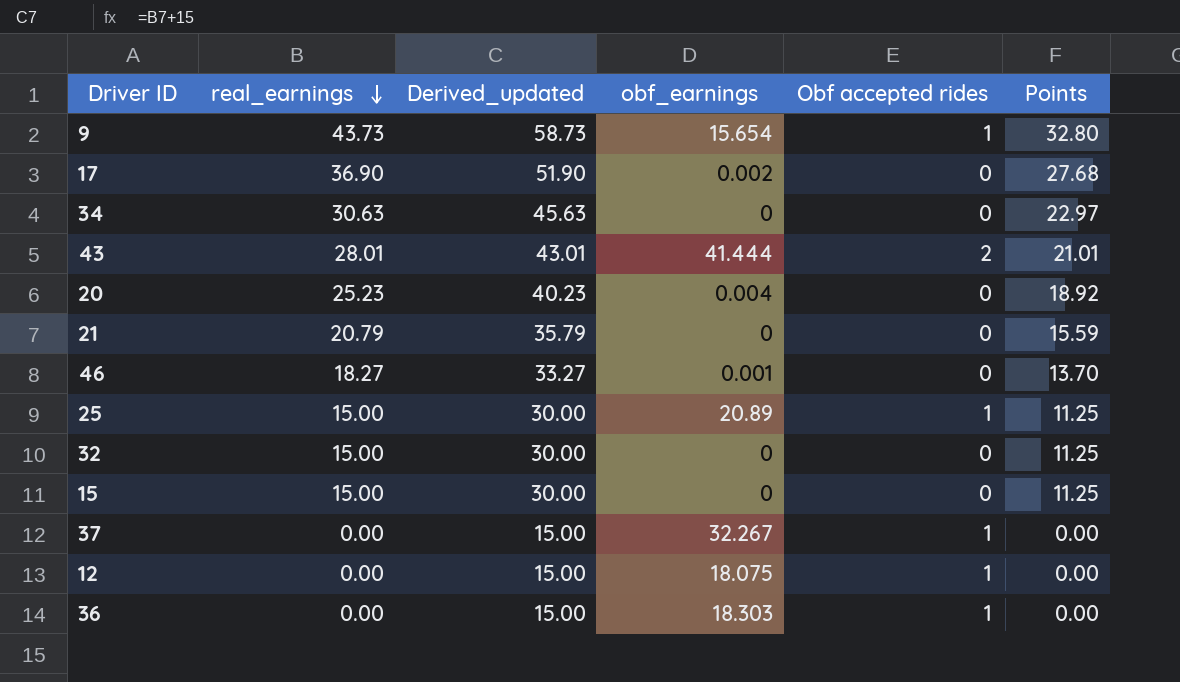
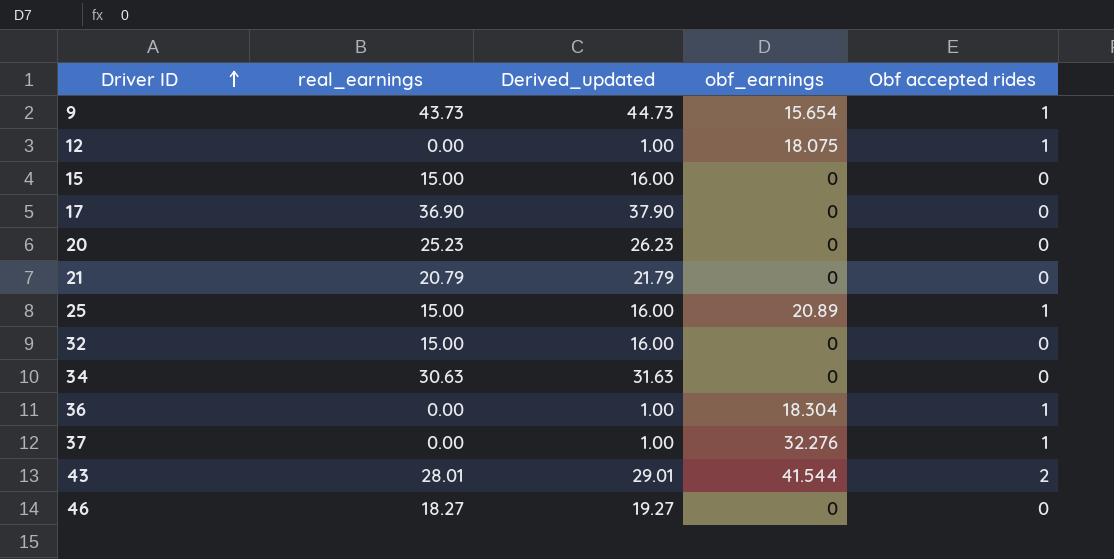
row order: real_earnings descending -> Driver ID ascending
column Points | formula: [real_earnings] * 0.75 -> none
column Derived_updated | formula: [real_earnings] + 15 -> [real_earnings] + 1
17 | obf_earnings: 0.002 -> 0
20 | obf_earnings: 0.004 -> 0
36 | obf_earnings: 18.303 -> 18.304
37 | obf_earnings: 32.267 -> 32.276
43 | obf_earnings: 41.444 -> 41.544
46 | obf_earnings: 0.001 -> 0

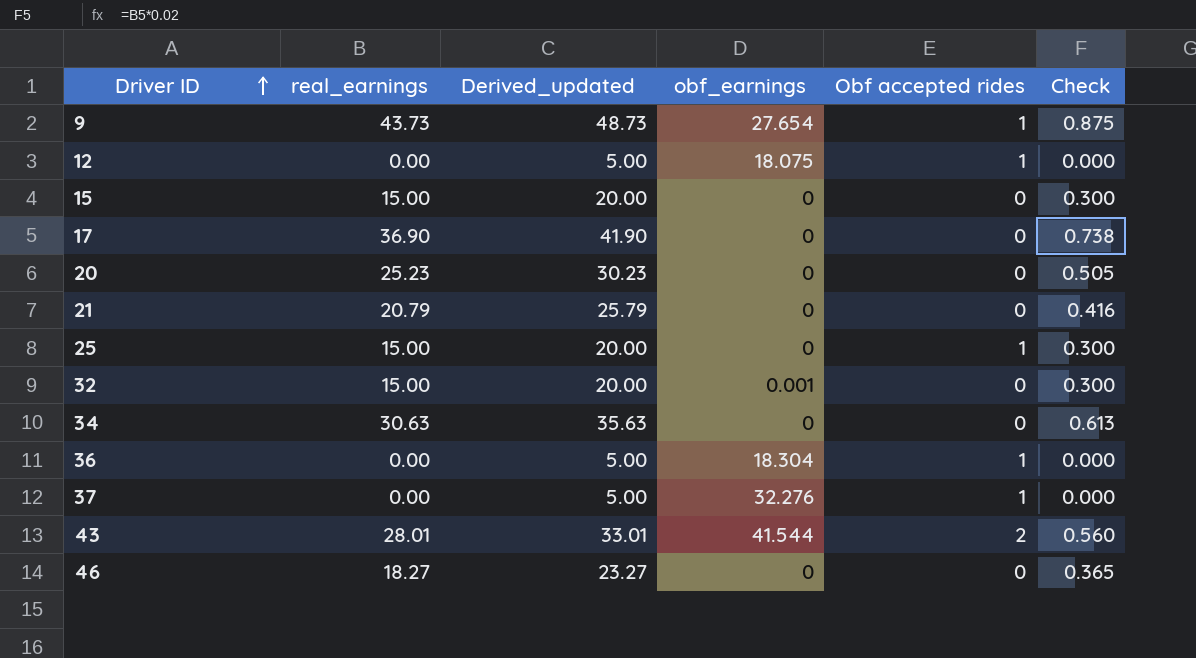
column Derived_updated | formula: [real_earnings] + 1 -> [real_earnings] + 5
column Check | formula: none -> [real_earnings] * 0.02
9 | obf_earnings: 15.654 -> 27.654
25 | obf_earnings: 20.89 -> 0
32 | obf_earnings: 0 -> 0.001

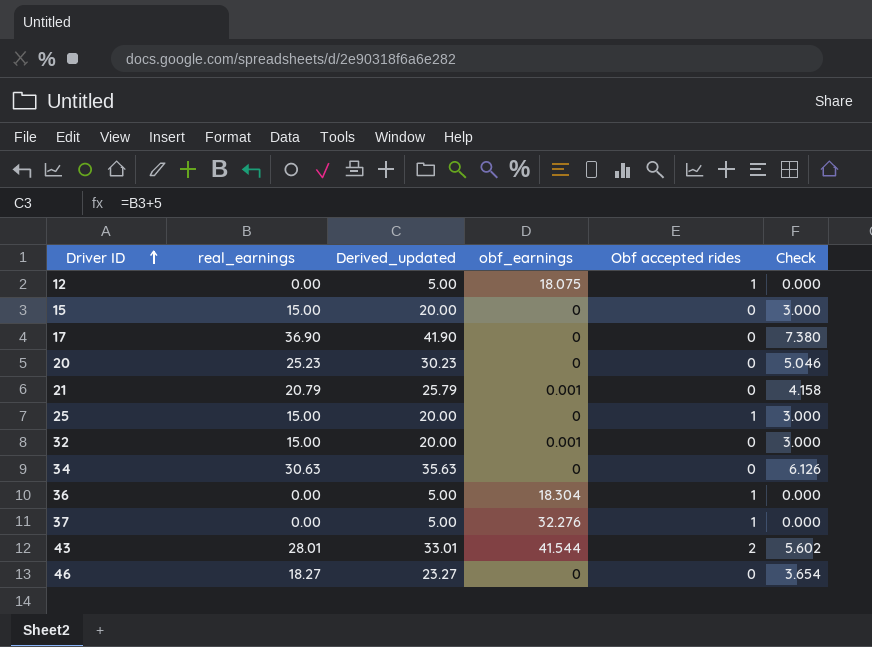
column Check | formula: [real_earnings] * 0.02 -> [real_earnings] * 0.2
row 9: 43.73 | 48.73 | 27.654 | 1 | 0.875 -> none
21 | obf_earnings: 0 -> 0.001

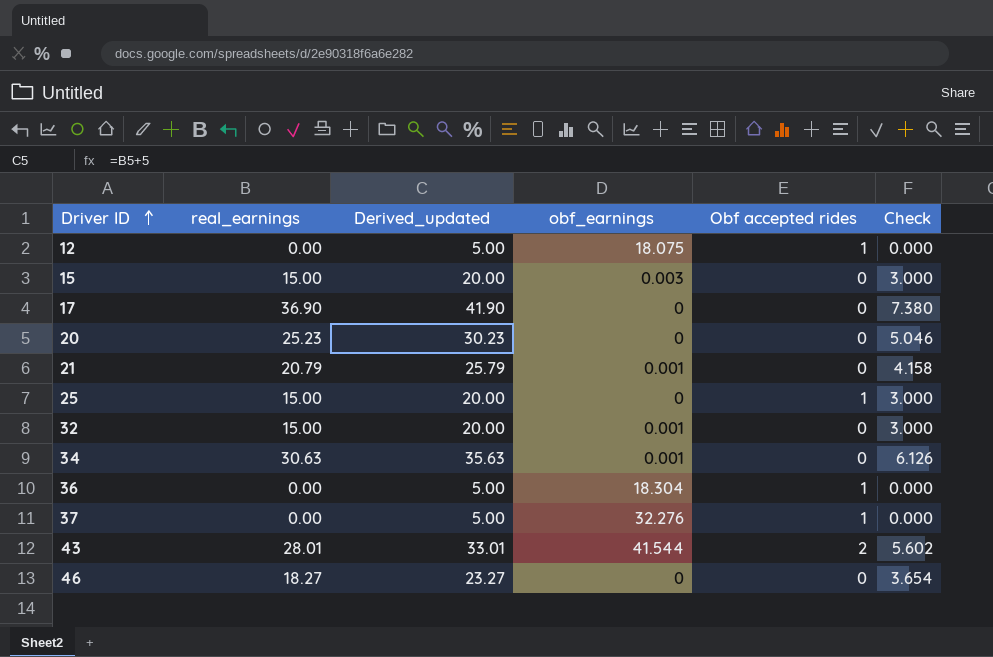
15 | obf_earnings: 0 -> 0.003
34 | obf_earnings: 0 -> 0.001

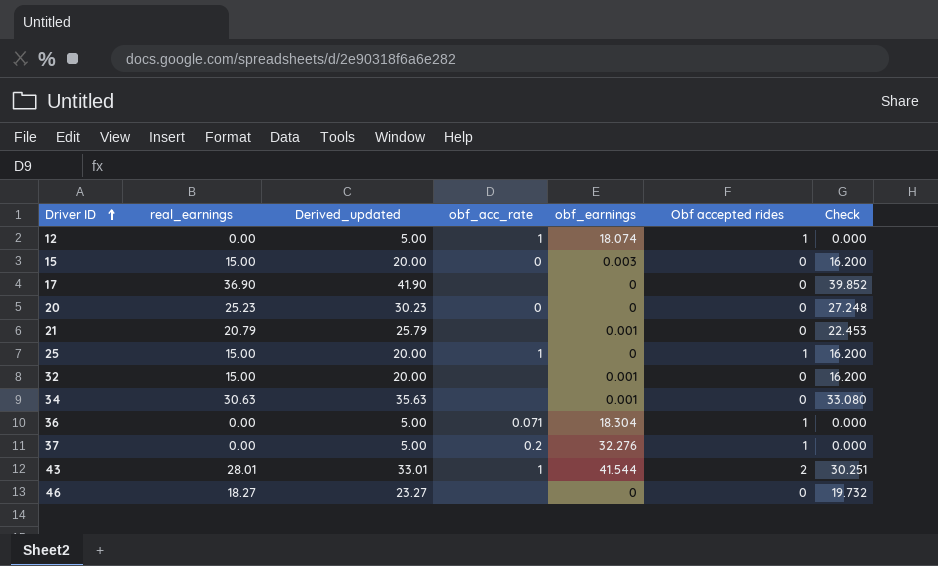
column obf_acc_rate | position: none -> 4
column Check | formula: [real_earnings] * 0.2 -> [real_earnings] * 1.08
12 | obf_earnings: 18.075 -> 18.074

